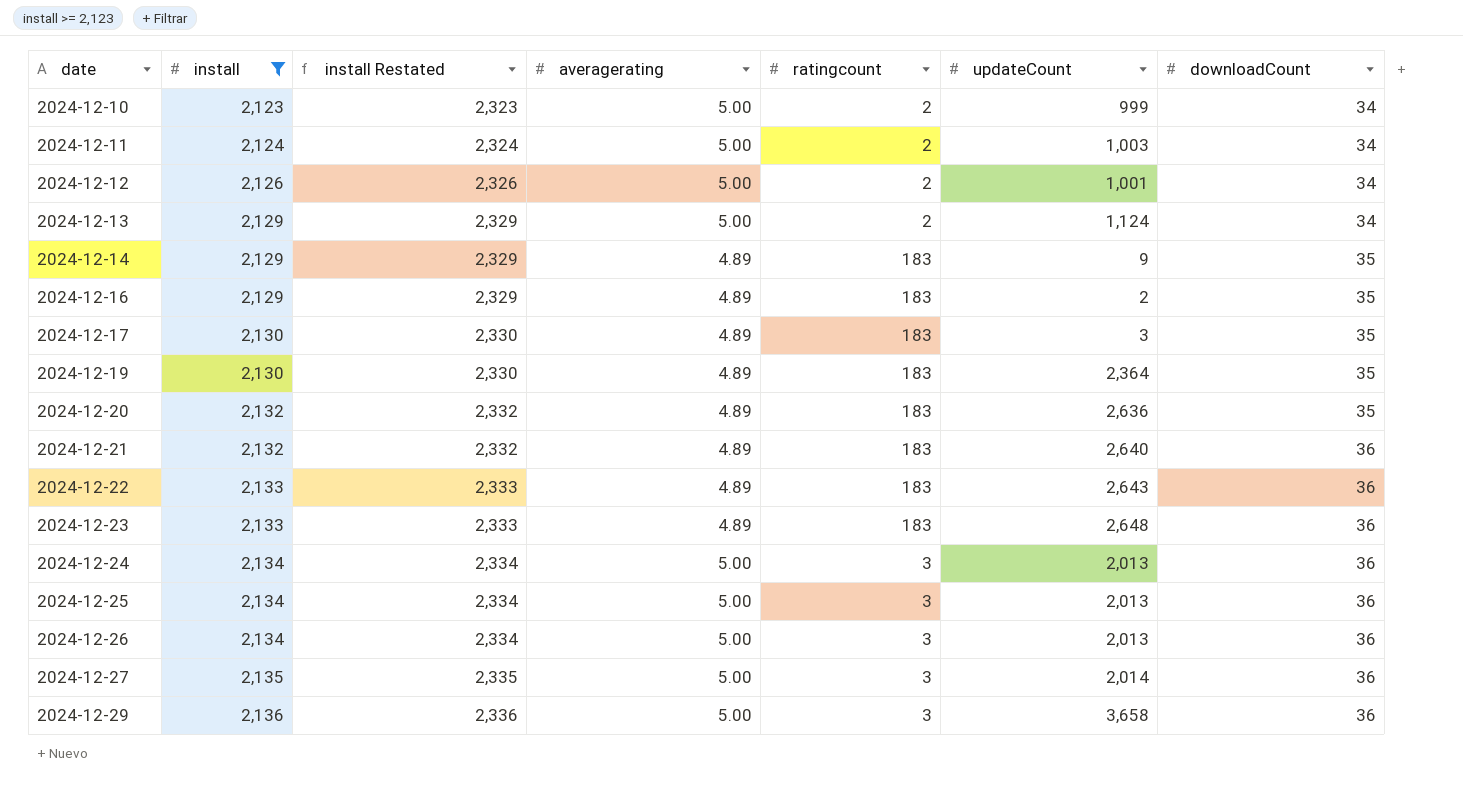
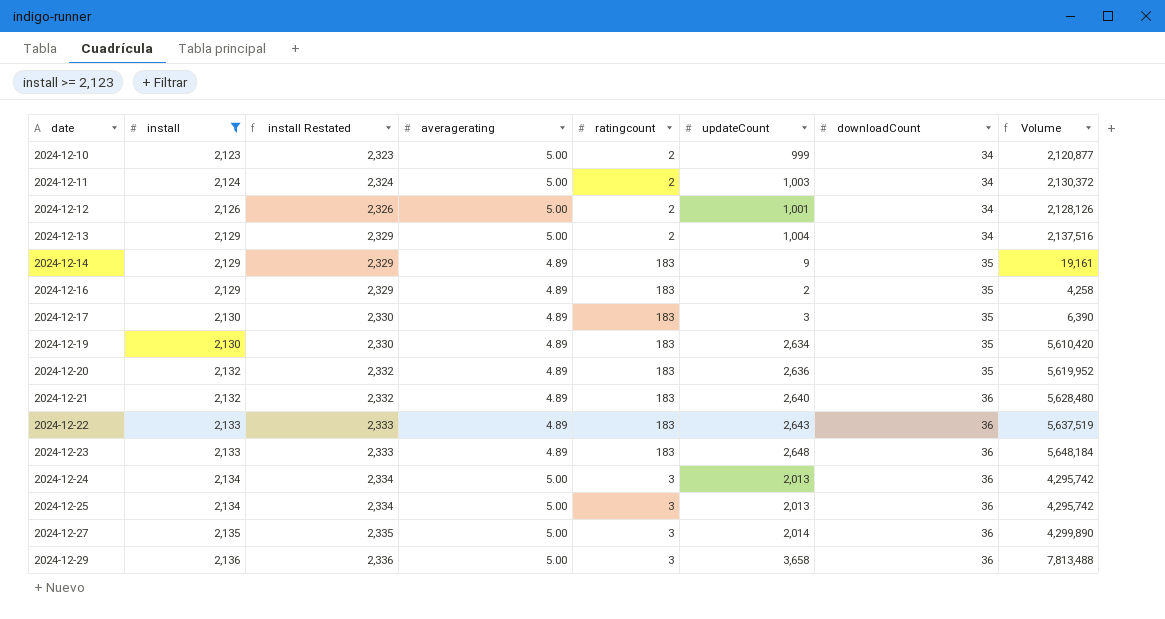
column Volume | formula: none -> [install] * [updateCount]
row 2024-12-26: 2,134 | 2,334 | 5.00 | 3 | 2,013 | 36 -> none
2024-12-13 | updateCount: 1,124 -> 1,004
2024-12-19 | updateCount: 2,364 -> 2,634

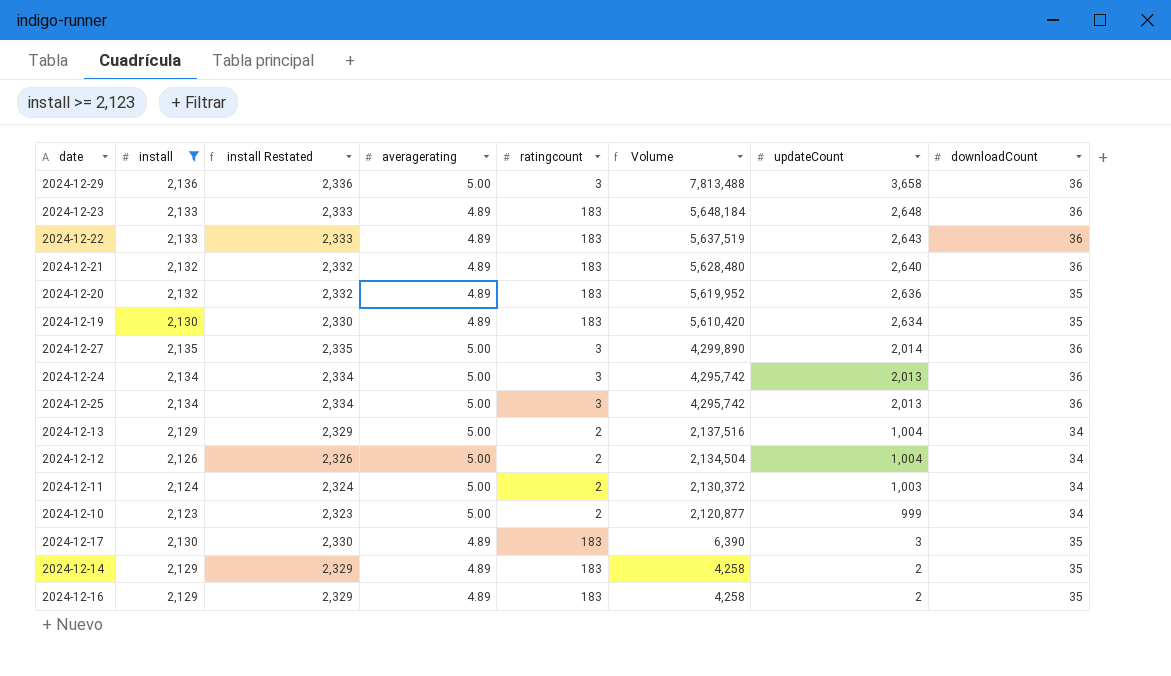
row order: date ascending -> Volume descending
column Volume | position: 8 -> 6
2024-12-12 | Volume: 2,128,126 -> 2,134,504
2024-12-12 | updateCount: 1,001 -> 1,004
2024-12-14 | Volume: 19,161 -> 4,258
2024-12-14 | updateCount: 9 -> 2

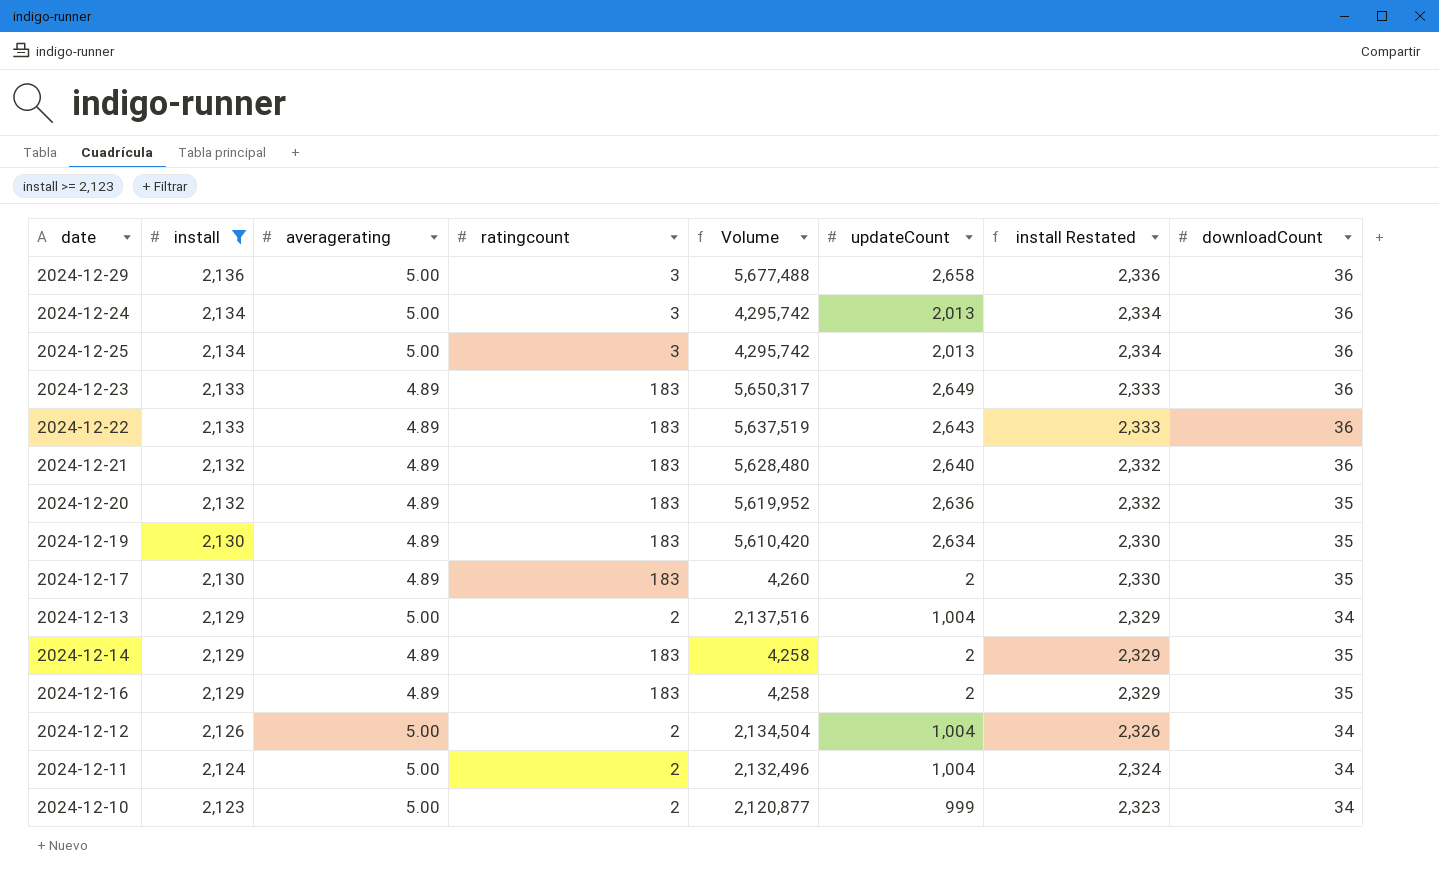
row order: Volume descending -> install descending
column install Restated | position: 3 -> 7
row 2024-12-27: 2,135 | 2,335 | 5.00 | 3 | 4,299,890 | 2,014 | 36 -> none
2024-12-29 | Volume: 7,813,488 -> 5,677,488
2024-12-29 | updateCount: 3,658 -> 2,658
2024-12-23 | Volume: 5,648,184 -> 5,650,317
2024-12-23 | updateCount: 2,648 -> 2,649
2024-12-17 | Volume: 6,390 -> 4,260
2024-12-17 | updateCount: 3 -> 2
2024-12-11 | Volume: 2,130,372 -> 2,132,496
2024-12-11 | updateCount: 1,003 -> 1,004

